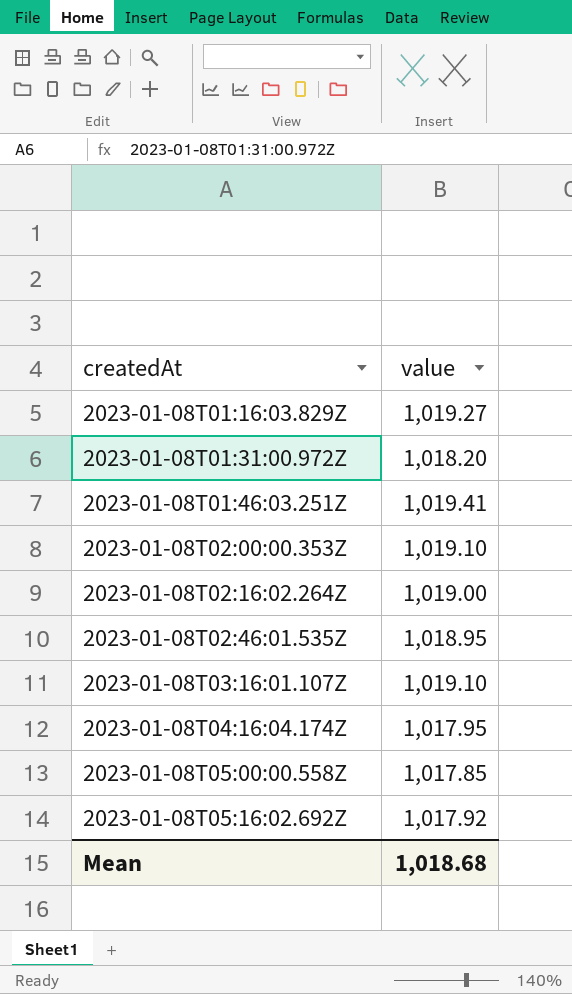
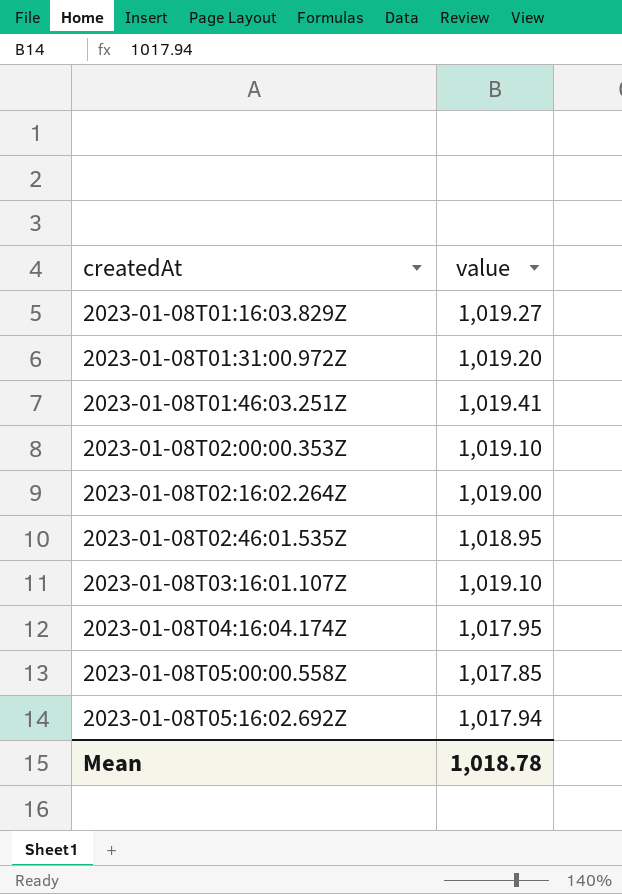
2023-01-08T01:31:00.972Z | value: 1,018.20 -> 1,019.20
2023-01-08T05:16:02.692Z | value: 1,017.92 -> 1,017.94
Mean | value: 1,018.68 -> 1,018.78

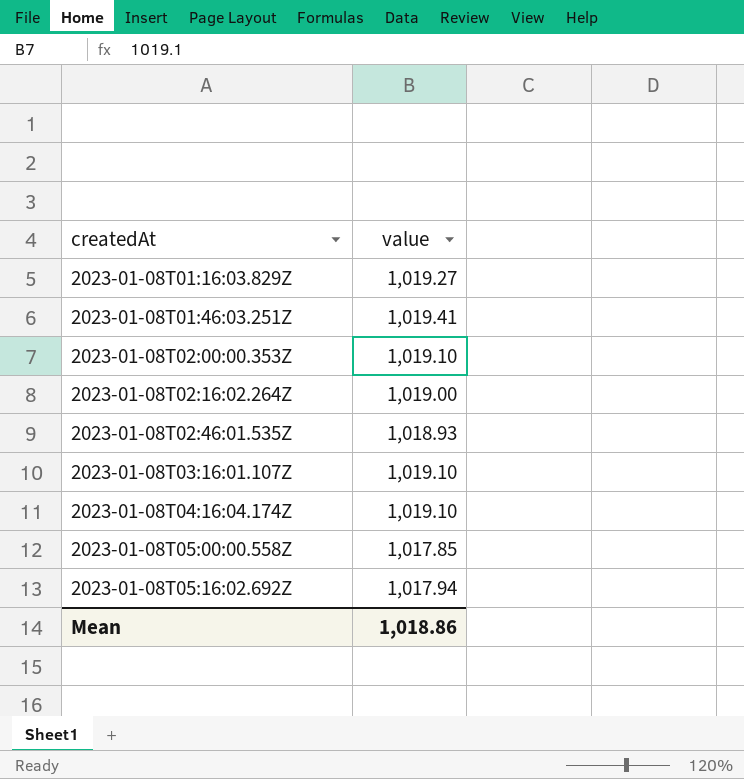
row 2023-01-08T01:31:00.972Z: 1,019.20 -> none
2023-01-08T02:46:01.535Z | value: 1,018.95 -> 1,018.93
2023-01-08T04:16:04.174Z | value: 1,017.95 -> 1,019.10
Mean | value: 1,018.78 -> 1,018.86

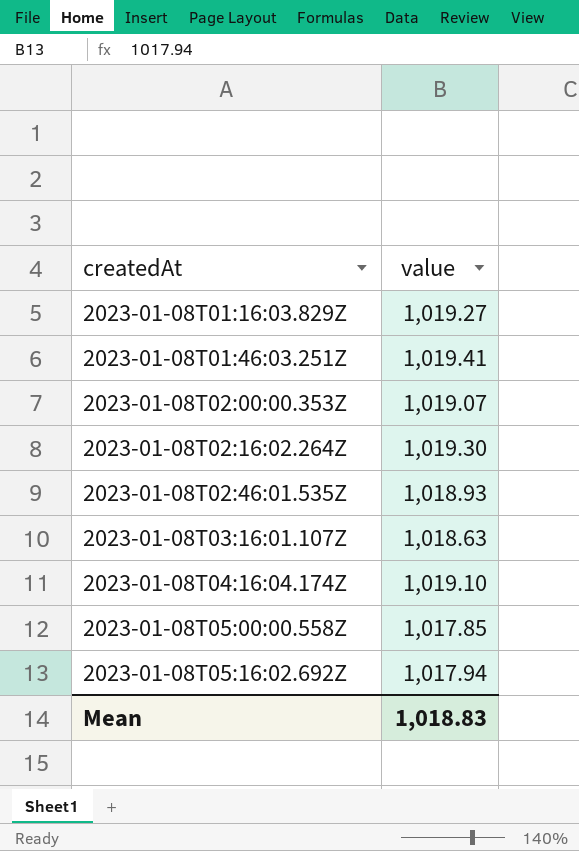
2023-01-08T02:00:00.353Z | value: 1,019.10 -> 1,019.07
2023-01-08T02:16:02.264Z | value: 1,019.00 -> 1,019.30
2023-01-08T03:16:01.107Z | value: 1,019.10 -> 1,018.63
Mean | value: 1,018.86 -> 1,018.83

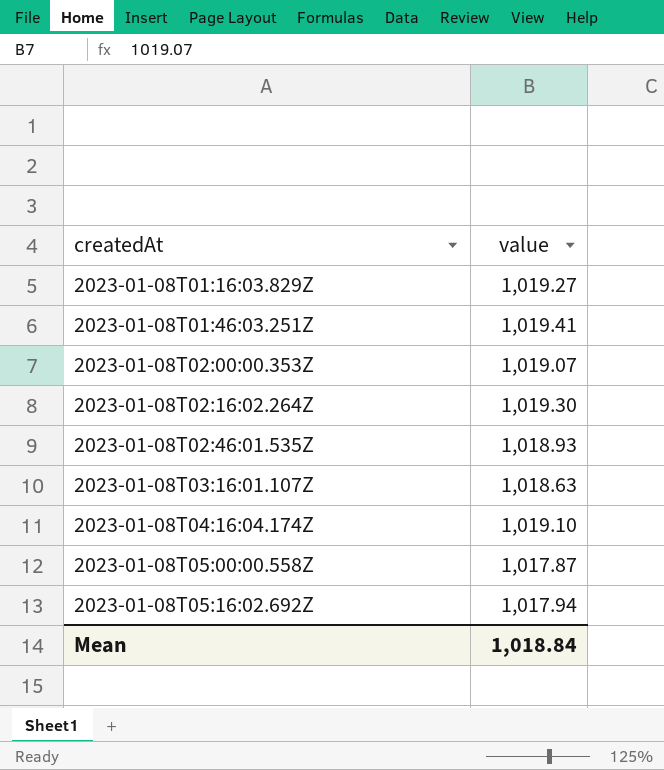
2023-01-08T05:00:00.558Z | value: 1,017.85 -> 1,017.87
Mean | value: 1,018.83 -> 1,018.84

